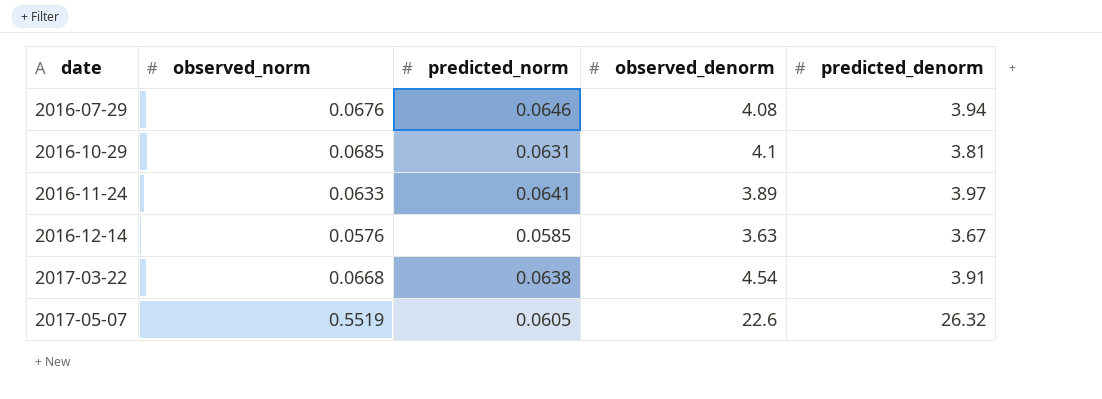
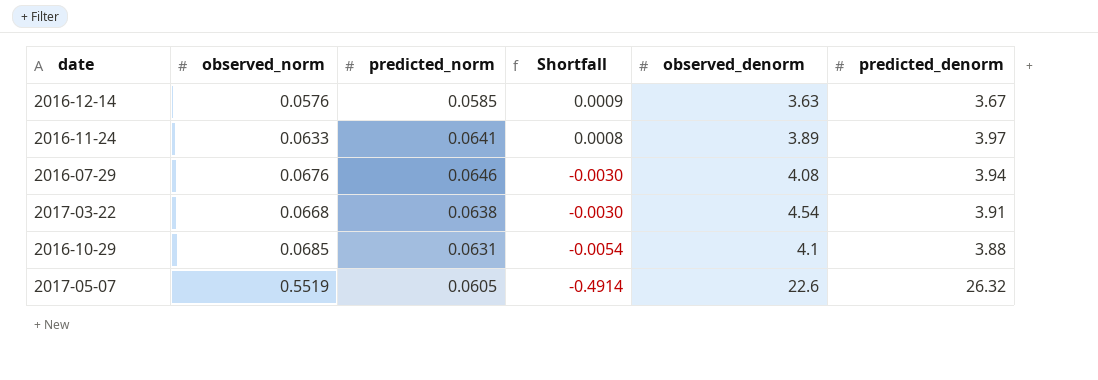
row order: date ascending -> Shortfall descending
column Shortfall | formula: none -> [predicted_norm] - [observed_norm]
2016-10-29 | predicted_denorm: 3.81 -> 3.88

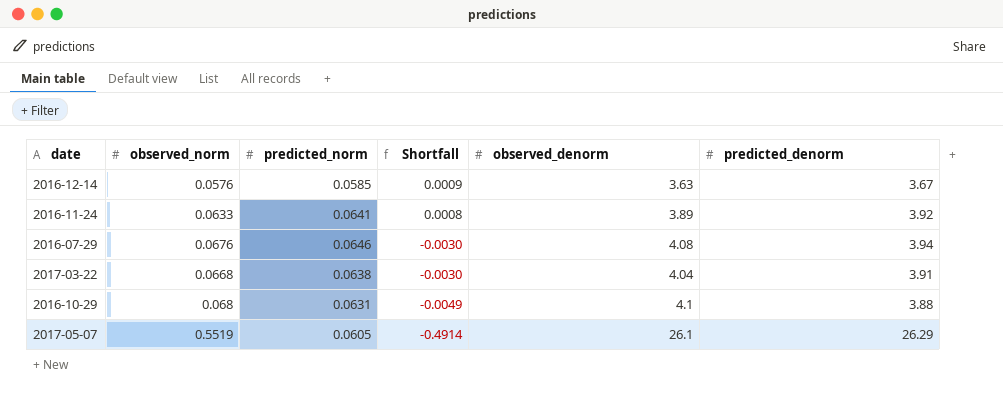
2016-11-24 | predicted_denorm: 3.97 -> 3.92
2017-03-22 | observed_denorm: 4.54 -> 4.04
2016-10-29 | observed_norm: 0.0685 -> 0.068
2016-10-29 | Shortfall: -0.0054 -> -0.0049
2017-05-07 | observed_denorm: 22.6 -> 26.1
2017-05-07 | predicted_denorm: 26.32 -> 26.29

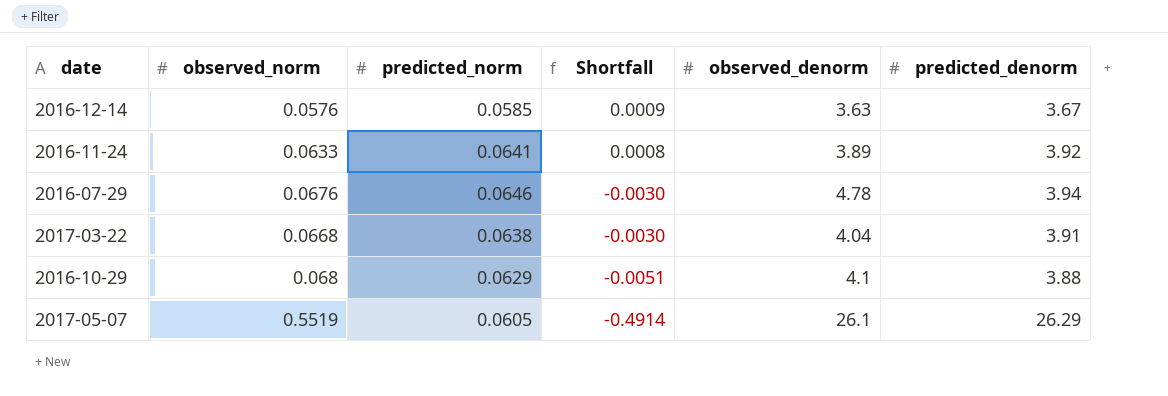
2016-07-29 | observed_denorm: 4.08 -> 4.78
2016-10-29 | predicted_norm: 0.0631 -> 0.0629
2016-10-29 | Shortfall: -0.0049 -> -0.0051

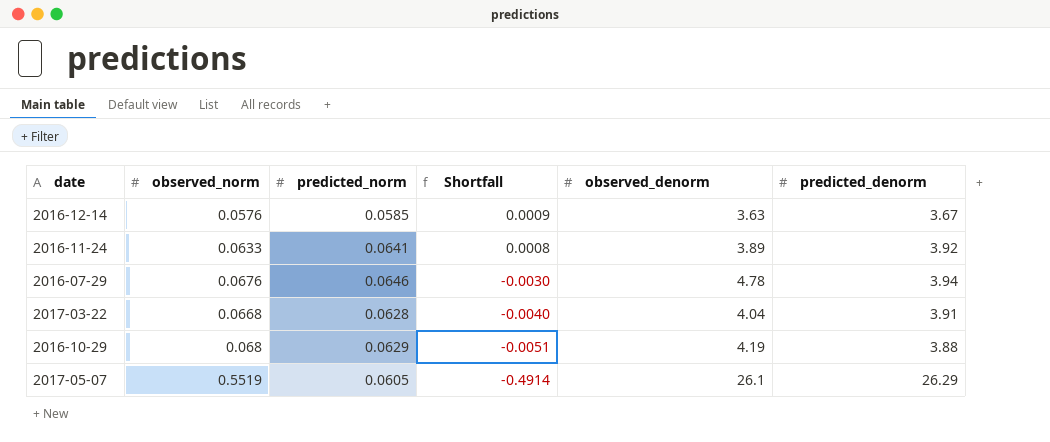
2017-03-22 | predicted_norm: 0.0638 -> 0.0628
2017-03-22 | Shortfall: -0.0030 -> -0.0040
2016-10-29 | observed_denorm: 4.1 -> 4.19

